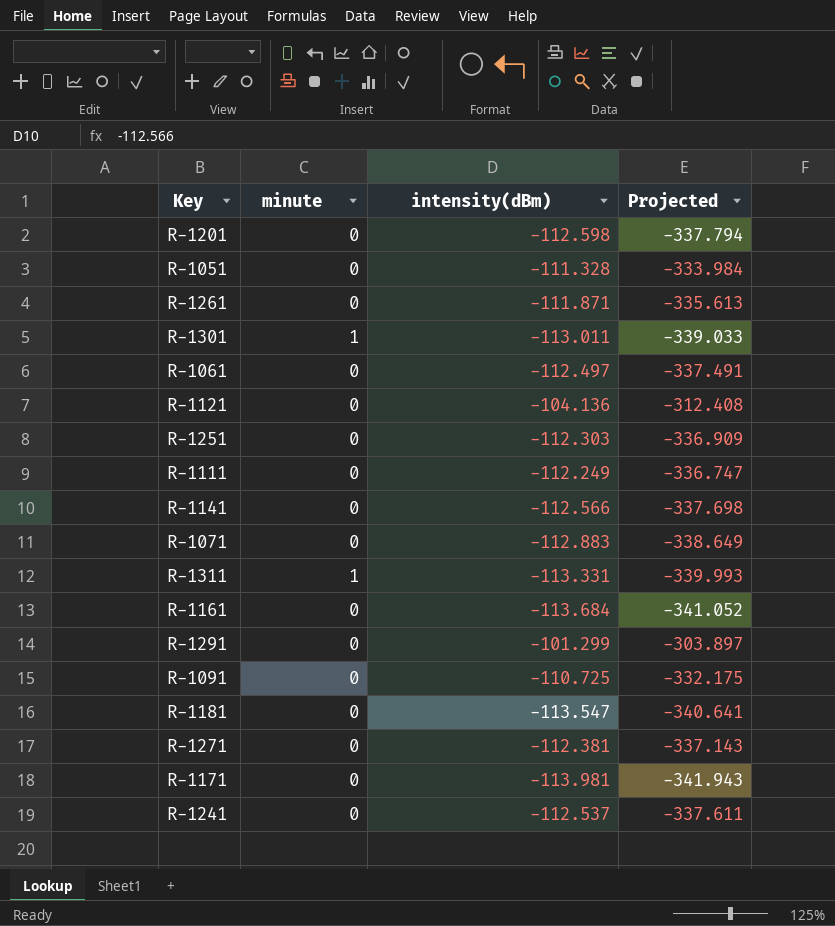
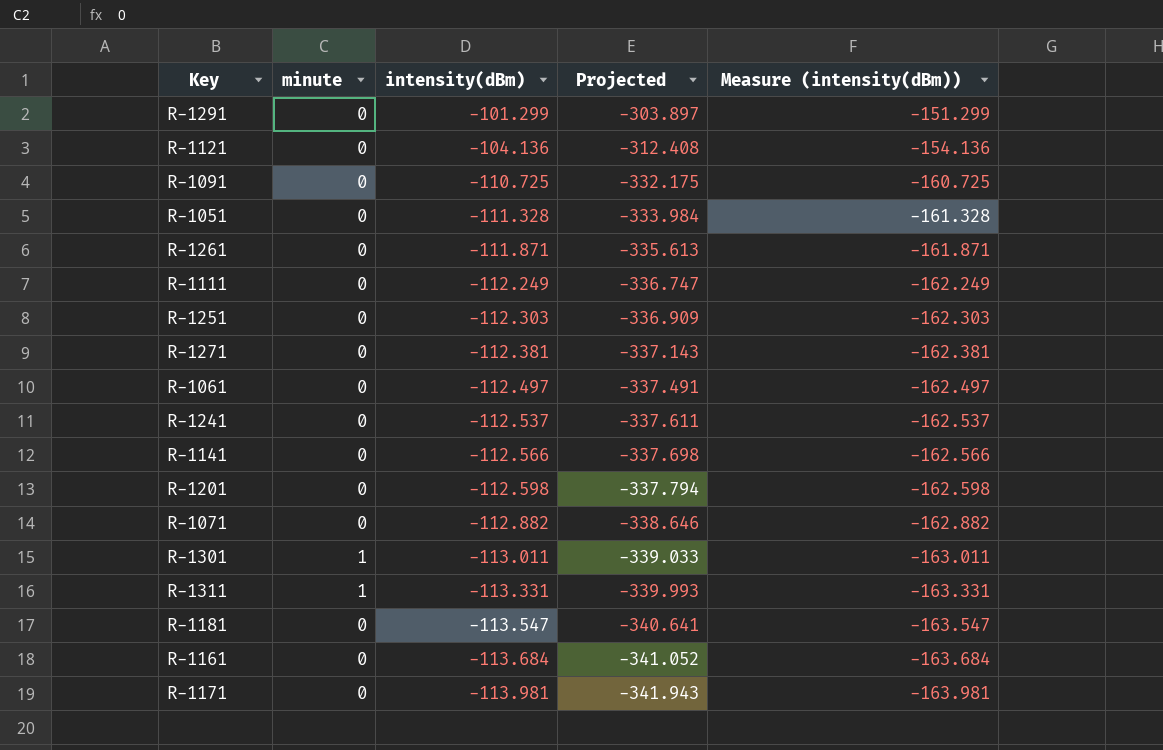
row order: none -> intensity(dBm) descending
column Measure (intensity(dBm)) | formula: none -> [intensity(dBm)] - 50
R-1071 | intensity(dBm): -112.883 -> -112.882
R-1071 | Projected: -338.649 -> -338.646

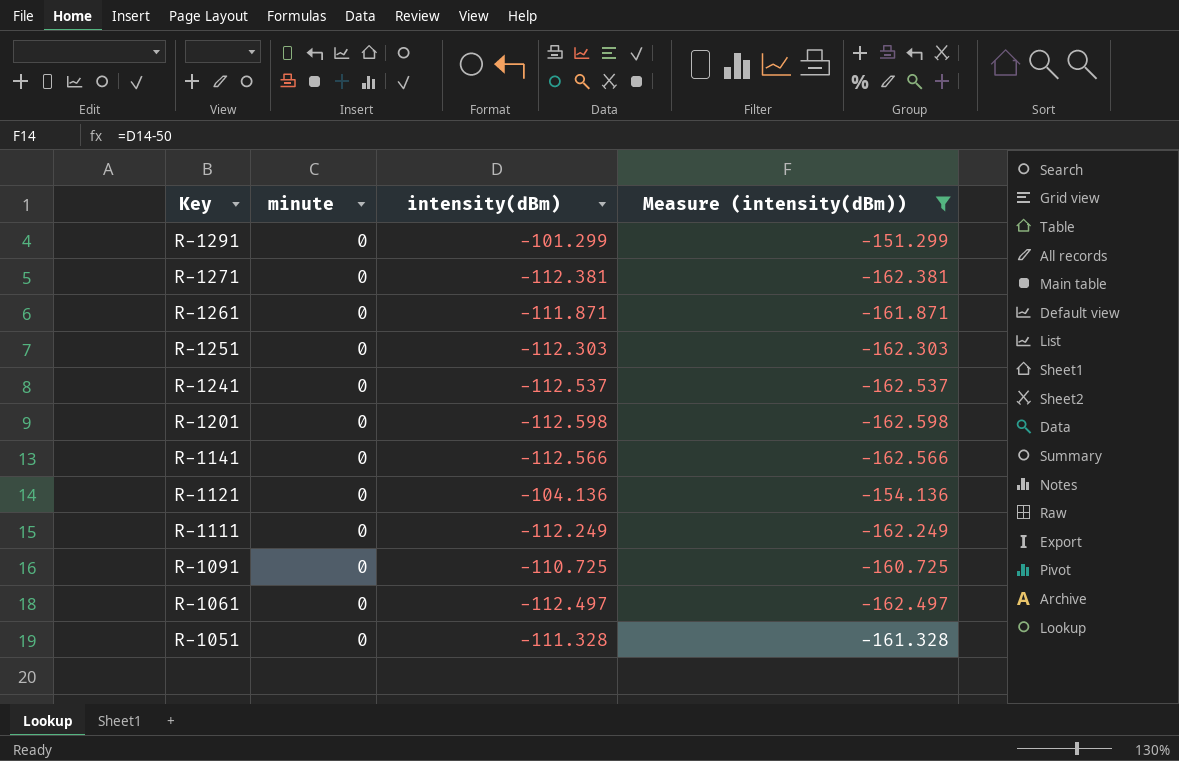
filter: none -> Measure (intensity(dBm)) >= -162.598
row order: intensity(dBm) descending -> Key descending
column Projected | formula: [intensity(dBm)] * 3 -> none

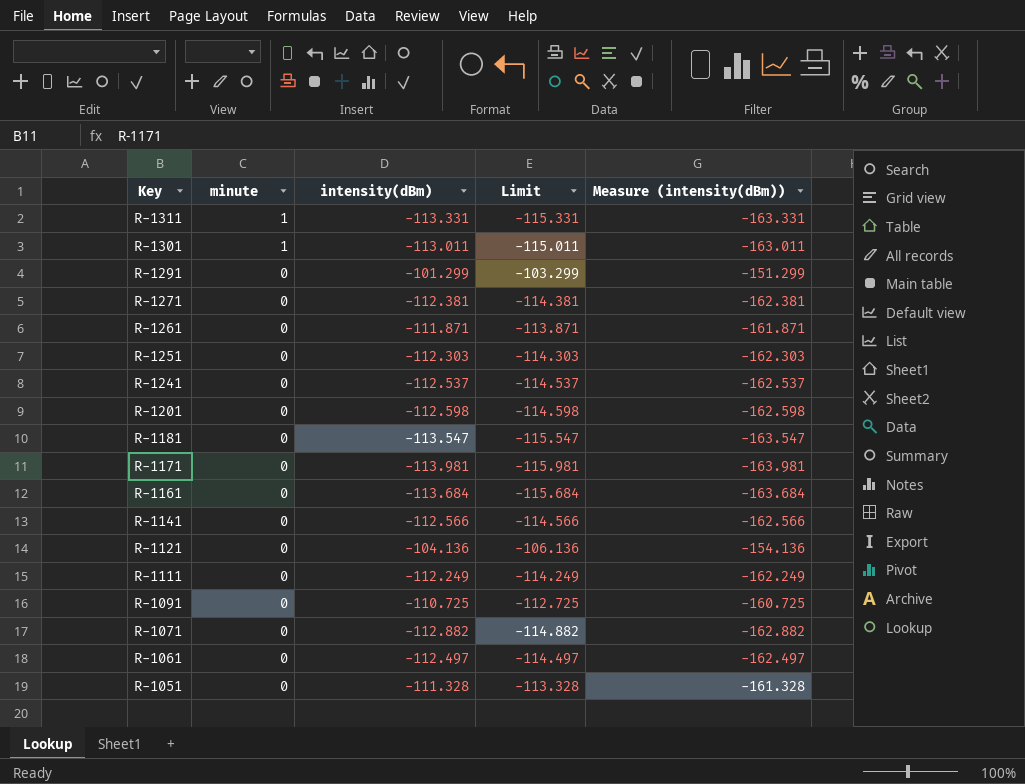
filter: Measure (intensity(dBm)) >= -162.598 -> none
column Limit | formula: none -> [intensity(dBm)] - 2

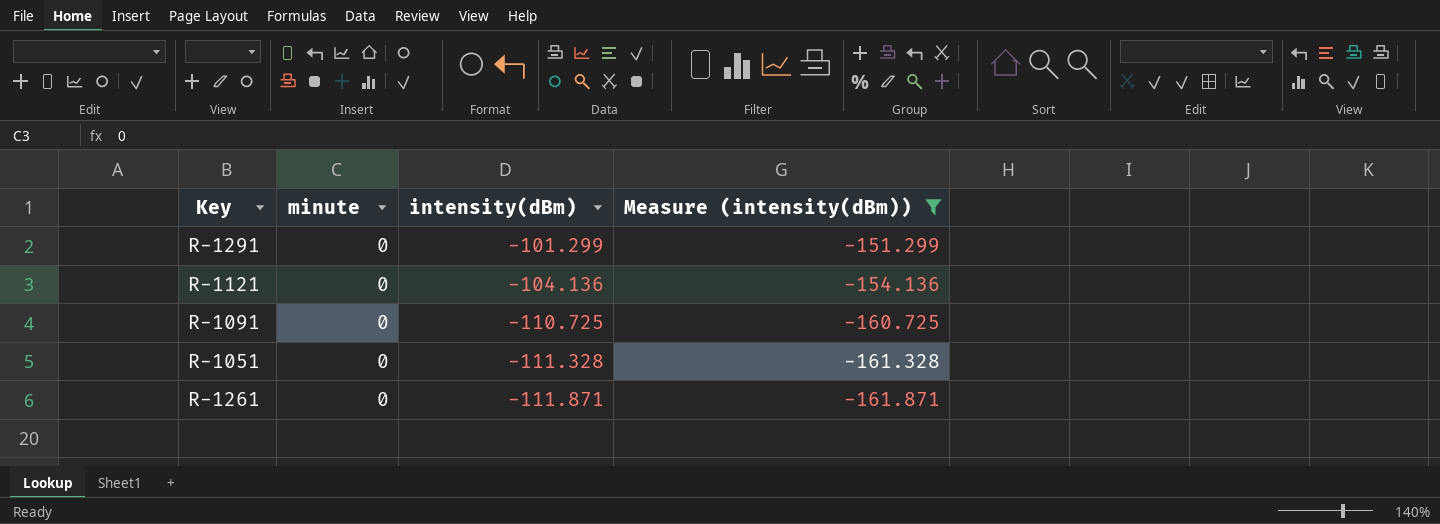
filter: none -> Measure (intensity(dBm)) >= -161.871
row order: Key descending -> intensity(dBm) descending
column Limit | formula: [intensity(dBm)] - 2 -> none

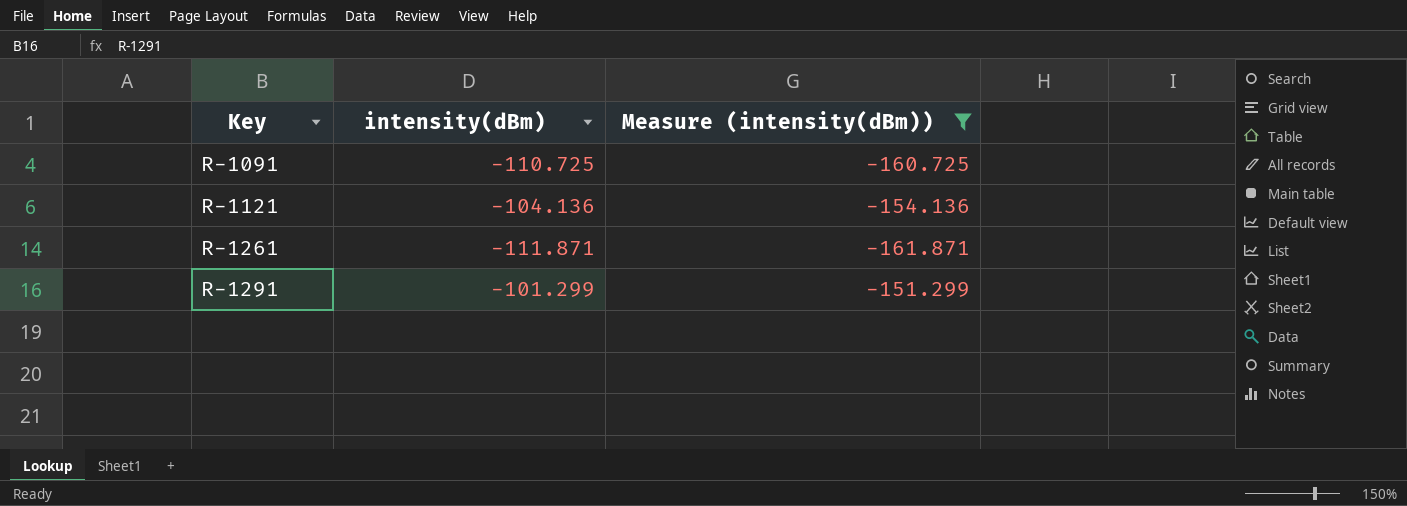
row order: intensity(dBm) descending -> Key ascending
column minute | position: 2 -> none
row R-1051: 0 | -111.328 | -161.328 -> none

